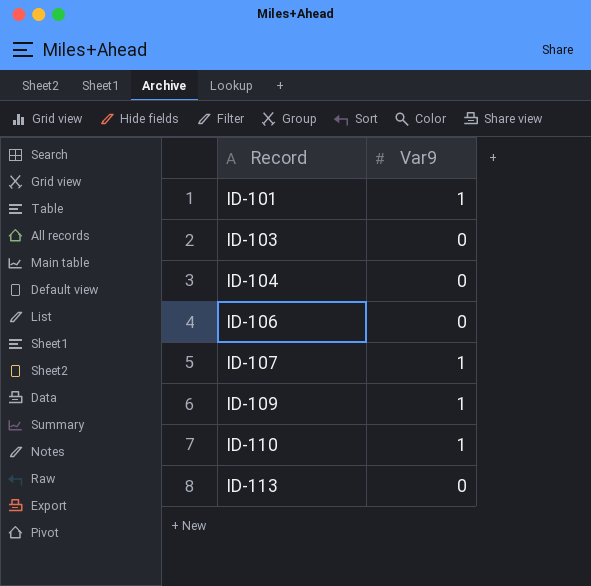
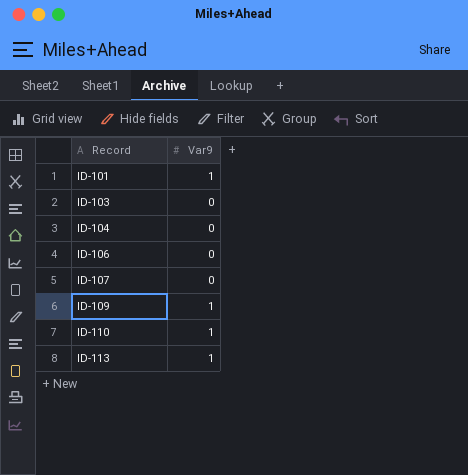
ID-107 | Var9: 1 -> 0
ID-113 | Var9: 0 -> 1

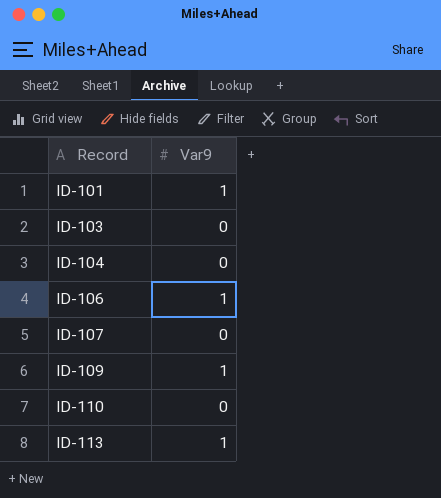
ID-106 | Var9: 0 -> 1
ID-110 | Var9: 1 -> 0

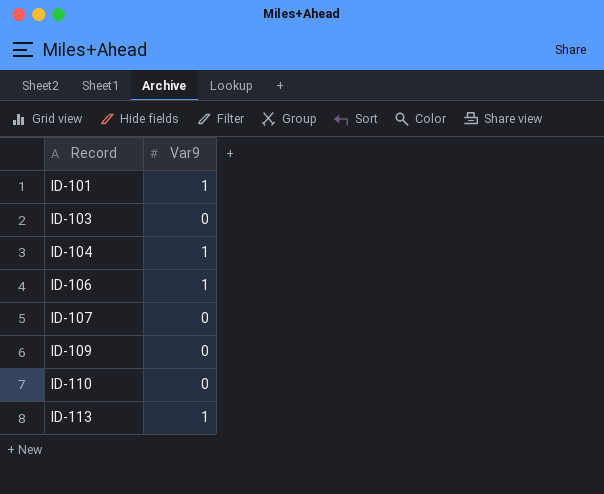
ID-104 | Var9: 0 -> 1
ID-109 | Var9: 1 -> 0

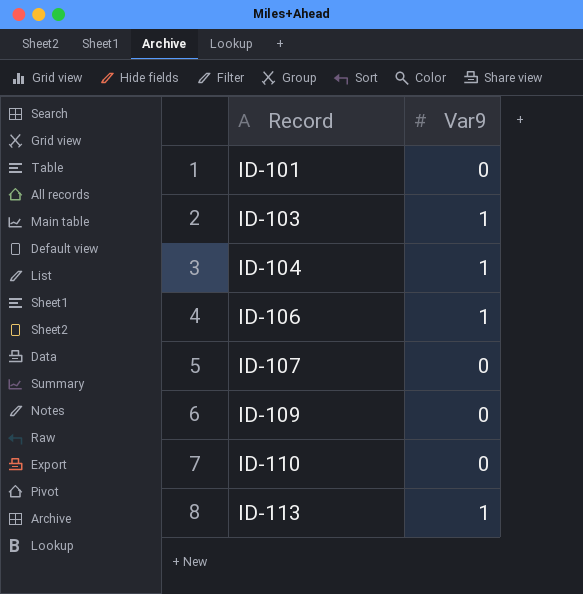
ID-101 | Var9: 1 -> 0
ID-103 | Var9: 0 -> 1

